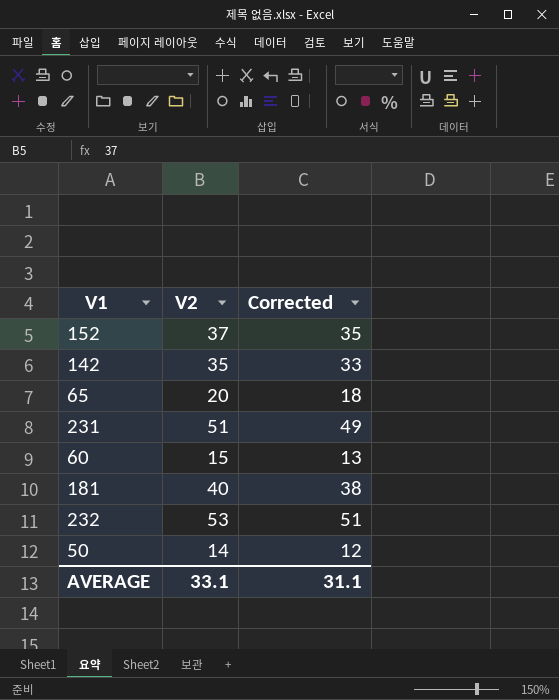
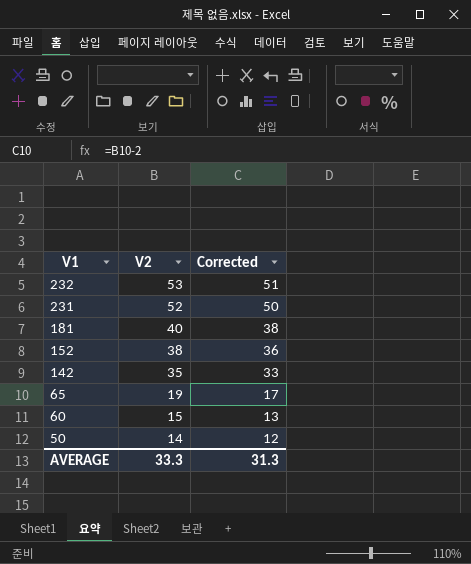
row order: none -> V1 descending
231 | V2: 51 -> 52
231 | Corrected: 49 -> 50
152 | V2: 37 -> 38
152 | Corrected: 35 -> 36
65 | V2: 20 -> 19
65 | Corrected: 18 -> 17
AVERAGE | V2: 33.1 -> 33.3
AVERAGE | Corrected: 31.1 -> 31.3

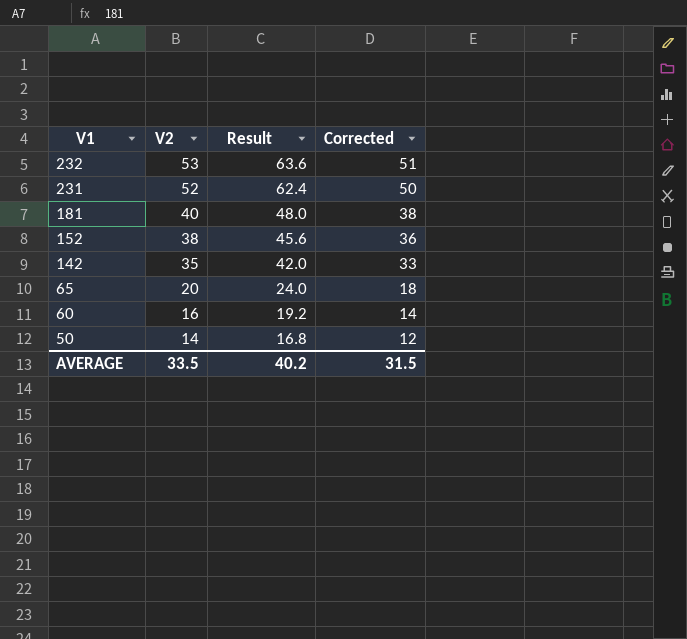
column Result | formula: none -> [V2] * 1.2
65 | V2: 19 -> 20
65 | Corrected: 17 -> 18
60 | V2: 15 -> 16
60 | Corrected: 13 -> 14
AVERAGE | V2: 33.3 -> 33.5
AVERAGE | Corrected: 31.3 -> 31.5

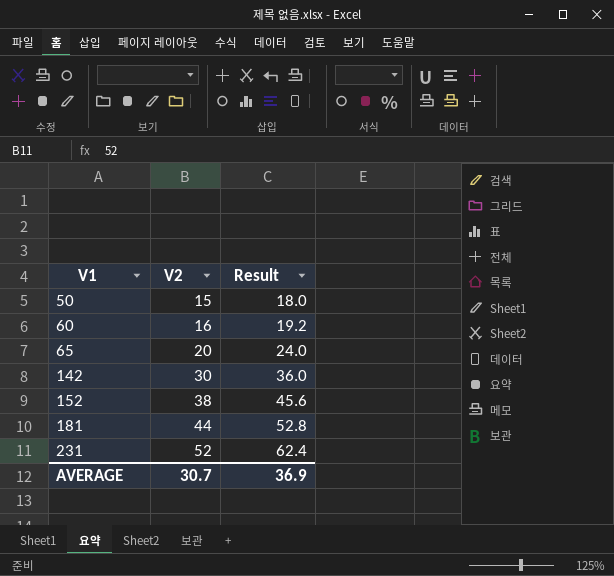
row order: V1 descending -> V1 ascending
column Corrected | formula: [V2] - 2 -> none
row 232: 53 | 63.6 | 51 -> none
50 | V2: 14 -> 15
50 | Result: 16.8 -> 18.0
142 | V2: 35 -> 30
142 | Result: 42.0 -> 36.0
181 | V2: 40 -> 44
181 | Result: 48.0 -> 52.8
AVERAGE | V2: 33.5 -> 30.7
AVERAGE | Result: 40.2 -> 36.9

